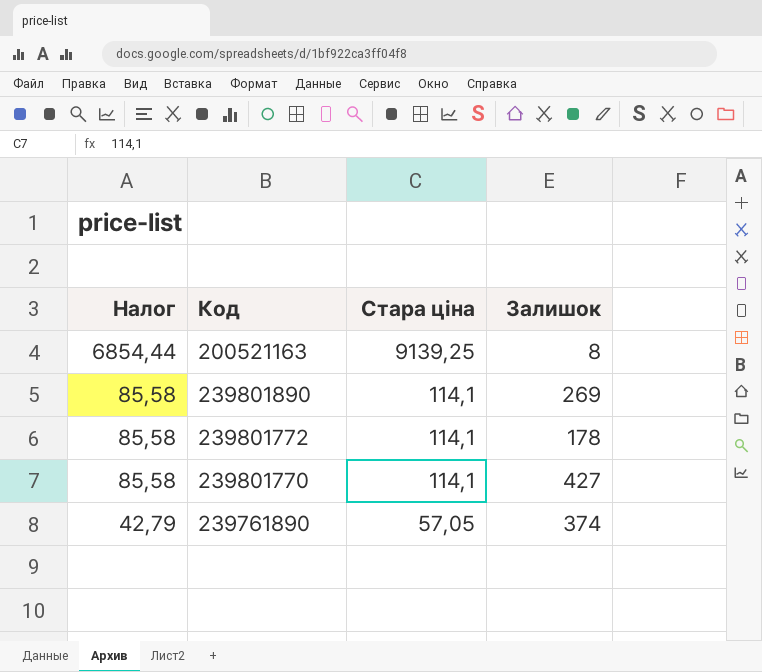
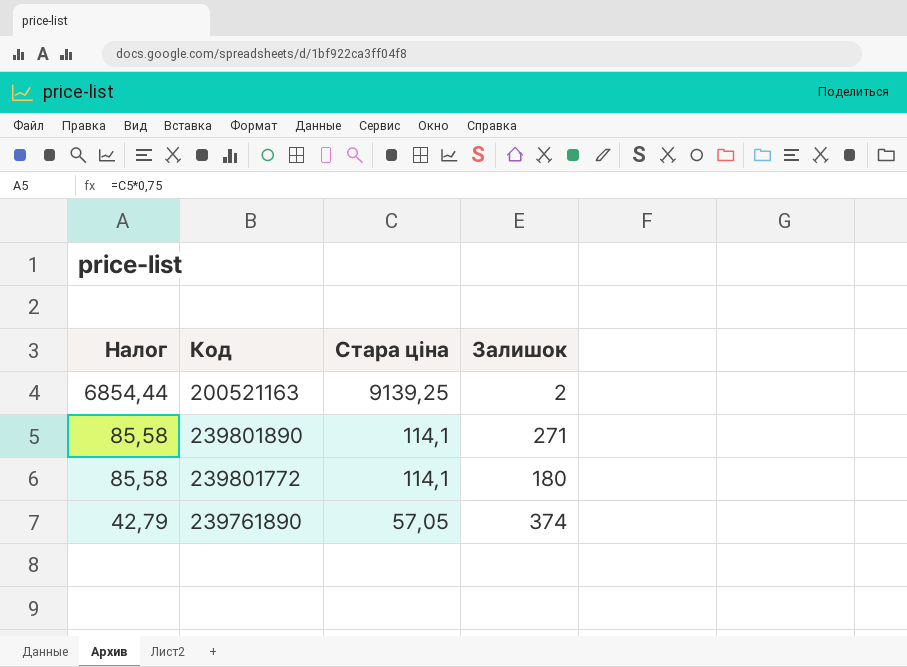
row 239801770: 85,58 | 114,1 | 427 -> none
200521163 | Залишок: 8 -> 2
239801890 | Залишок: 269 -> 271
239801772 | Залишок: 178 -> 180

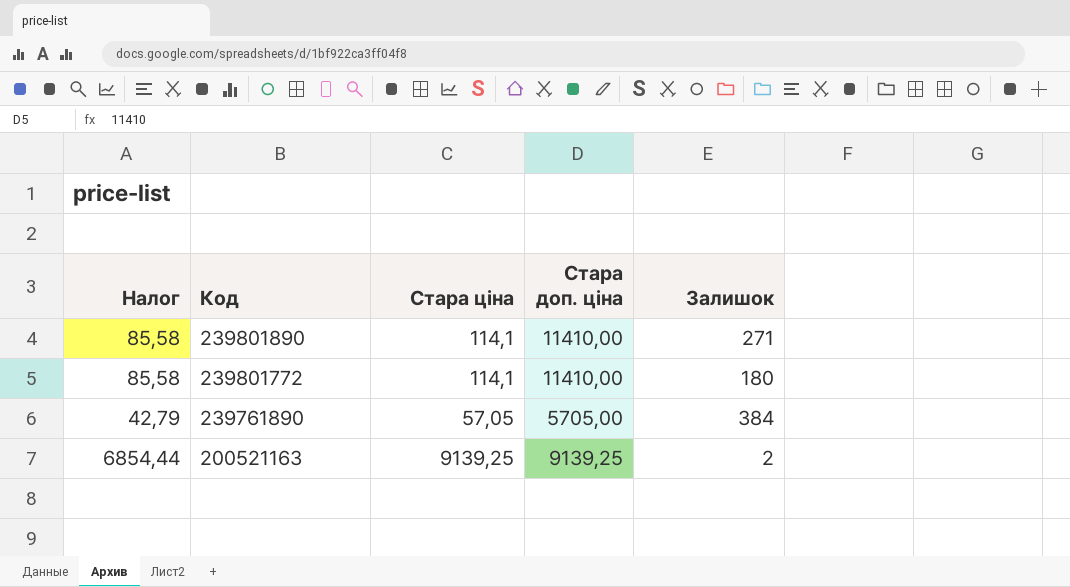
row order: Налог descending -> Код descending
column Стара доп. ціна | position: none -> 4
239761890 | Залишок: 374 -> 384

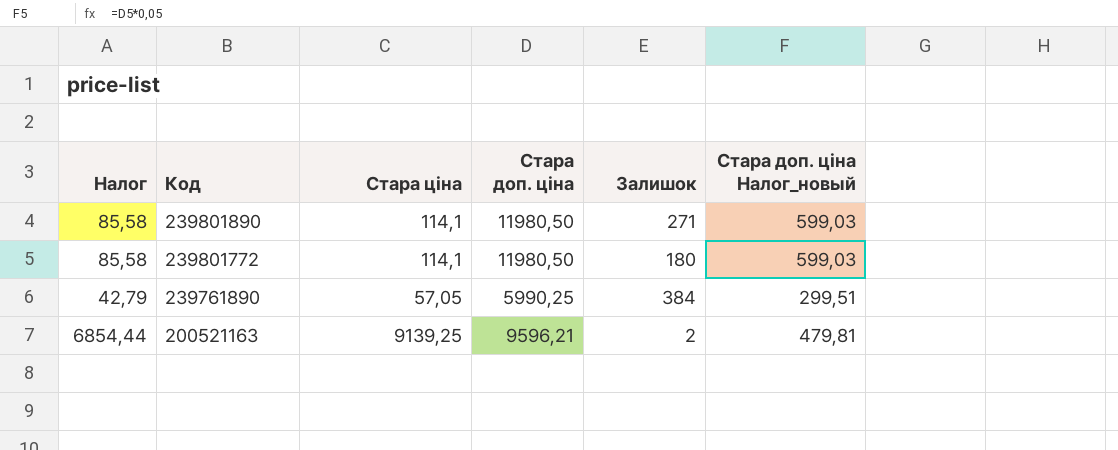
column Стара доп. ціна Налог_новый | formula: none -> [Стара доп. ціна] * 0,05
239801890 | Стара доп. ціна: 11410,00 -> 11980,50
239801772 | Стара доп. ціна: 11410,00 -> 11980,50
239761890 | Стара доп. ціна: 5705,00 -> 5990,25
200521163 | Стара доп. ціна: 9139,25 -> 9596,21

